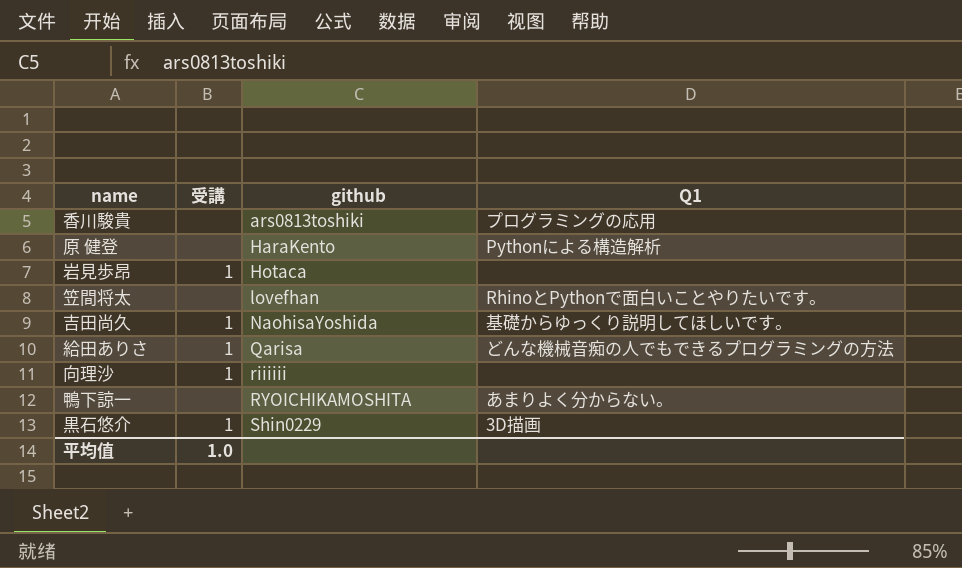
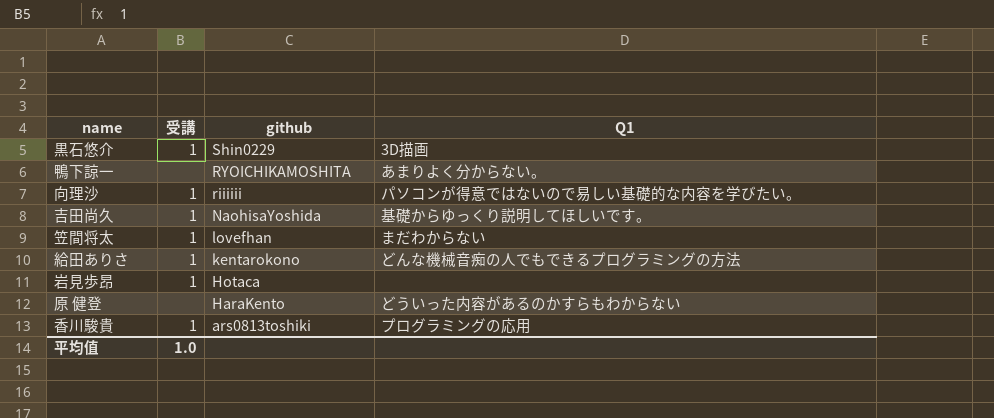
row order: github ascending -> github descending
向理沙 | Q1: none -> パソコンが得意ではないので易しい基礎的な内容を学びたい。
笠間将太 | 受講: none -> 1
笠間将太 | Q1: RhinoとPythonで面白いことやりたいです。 -> まだわからない
給田ありさ | github: Qarisa -> kentarokono
原 健登 | Q1: Pythonによる構造解析 -> どういった内容があるのかすらもわからない
香川駿貴 | 受講: none -> 1

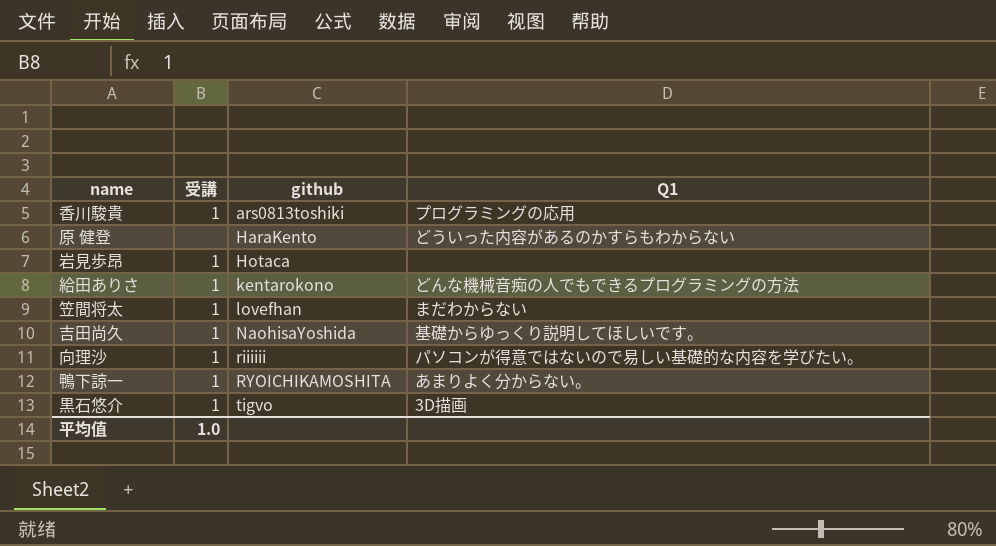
row order: github descending -> github ascending
鴨下諒一 | 受講: none -> 1
黒石悠介 | github: Shin0229 -> tigvo

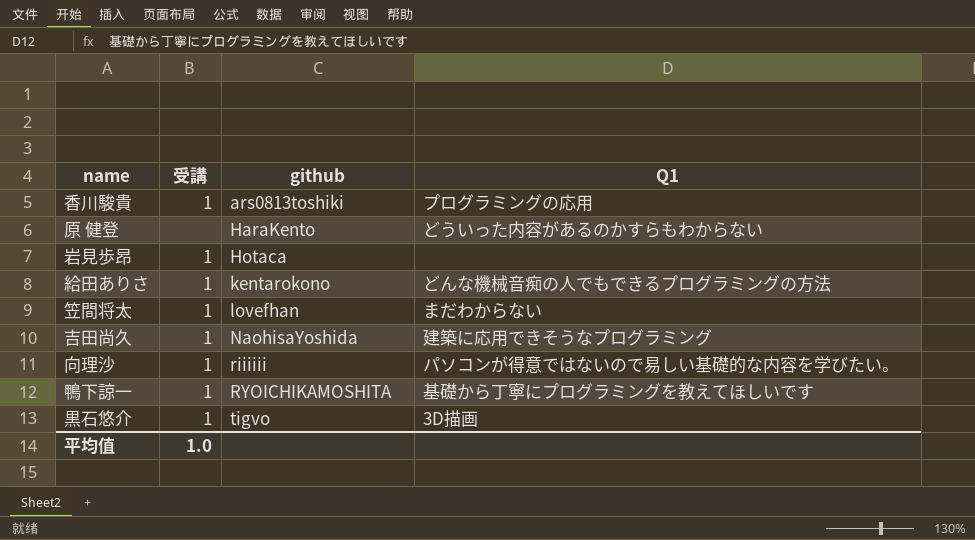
吉田尚久 | Q1: 基礎からゆっくり説明してほしいです。 -> 建築に応用できそうなプログラミング
鴨下諒一 | Q1: あまりよく分からない。 -> 基礎から丁寧にプログラミングを教えてほしいです

